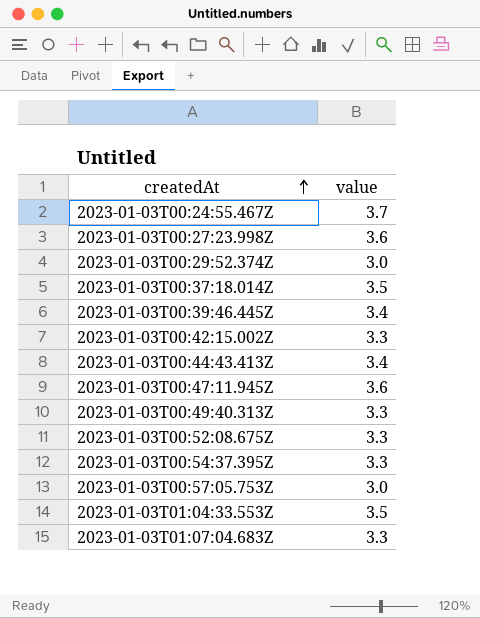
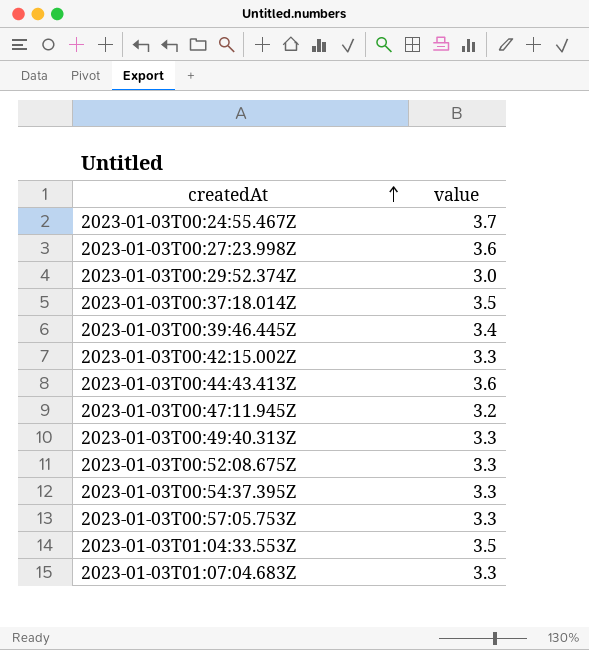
2023-01-03T00:44:43.413Z | value: 3.4 -> 3.6
2023-01-03T00:47:11.945Z | value: 3.6 -> 3.2
2023-01-03T00:57:05.753Z | value: 3.0 -> 3.3

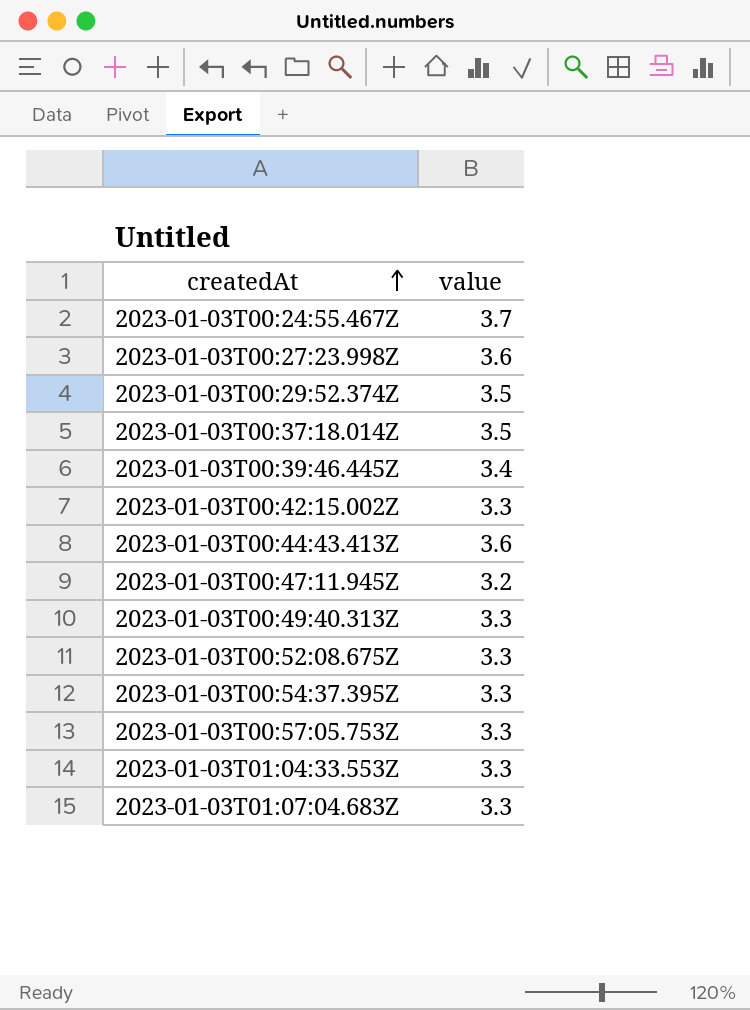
2023-01-03T00:29:52.374Z | value: 3.0 -> 3.5
2023-01-03T01:04:33.553Z | value: 3.5 -> 3.3

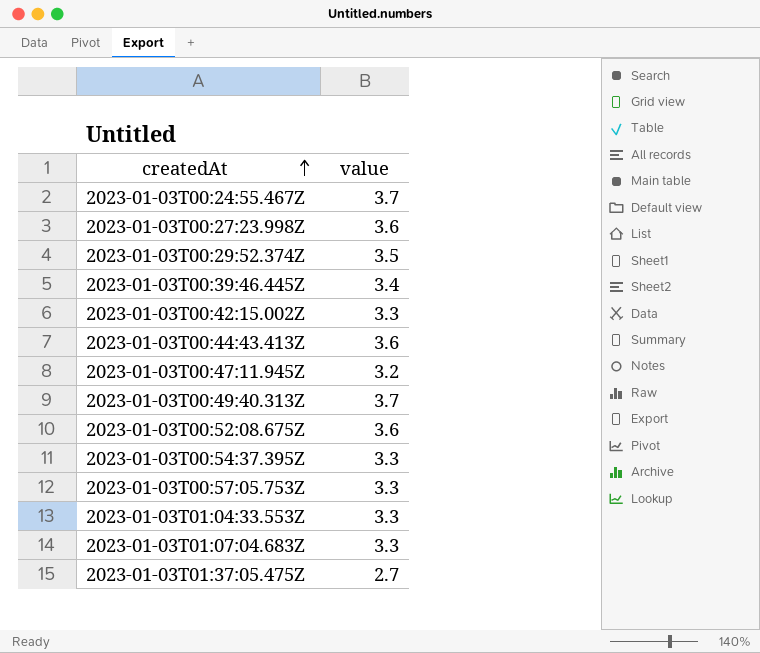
row 2023-01-03T00:37:18.014Z: 3.5 -> none
2023-01-03T00:49:40.313Z | value: 3.3 -> 3.7
2023-01-03T00:52:08.675Z | value: 3.3 -> 3.6
row 2023-01-03T01:37:05.475Z: none -> 2.7

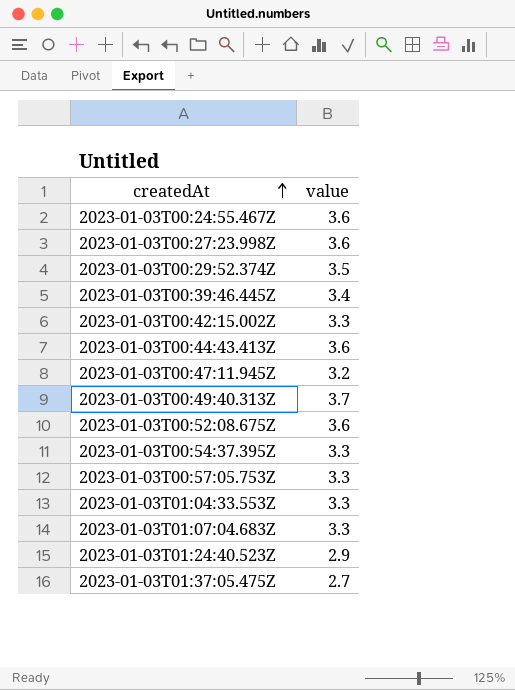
2023-01-03T00:24:55.467Z | value: 3.7 -> 3.6
row 2023-01-03T01:24:40.523Z: none -> 2.9

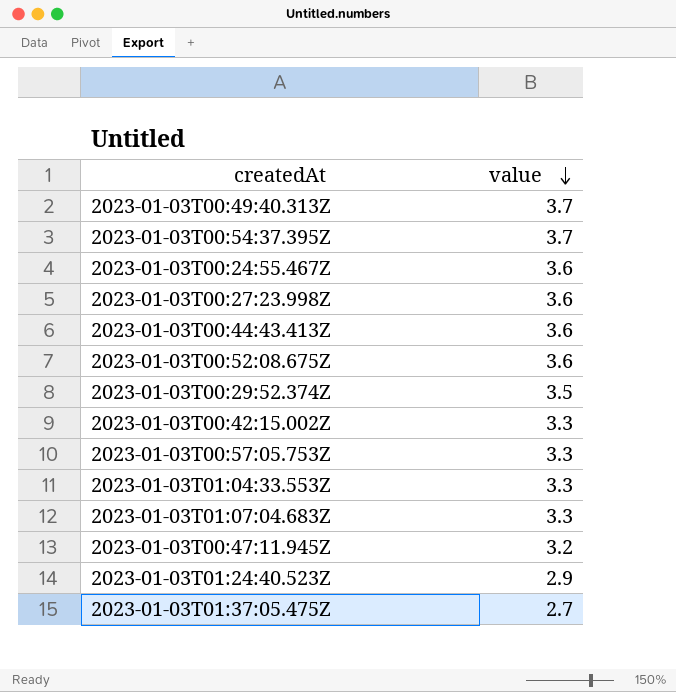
row order: createdAt ascending -> value descending
row 2023-01-03T00:39:46.445Z: 3.4 -> none
2023-01-03T00:54:37.395Z | value: 3.3 -> 3.7

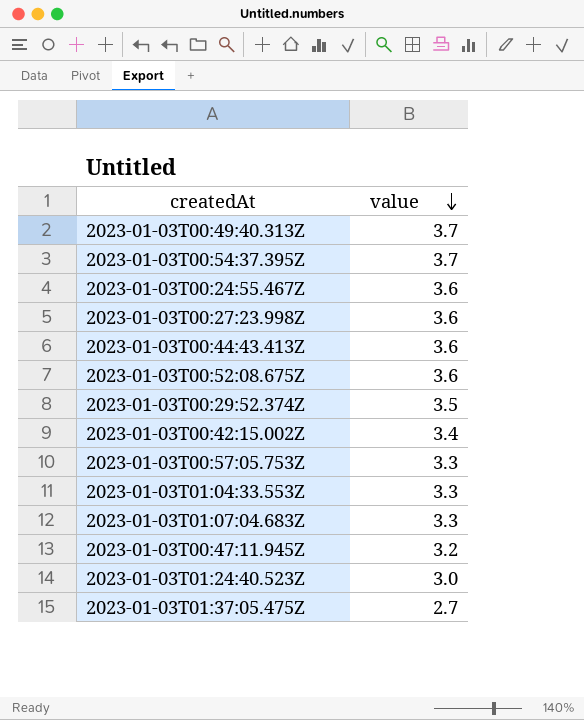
2023-01-03T00:42:15.002Z | value: 3.3 -> 3.4
2023-01-03T01:24:40.523Z | value: 2.9 -> 3.0

